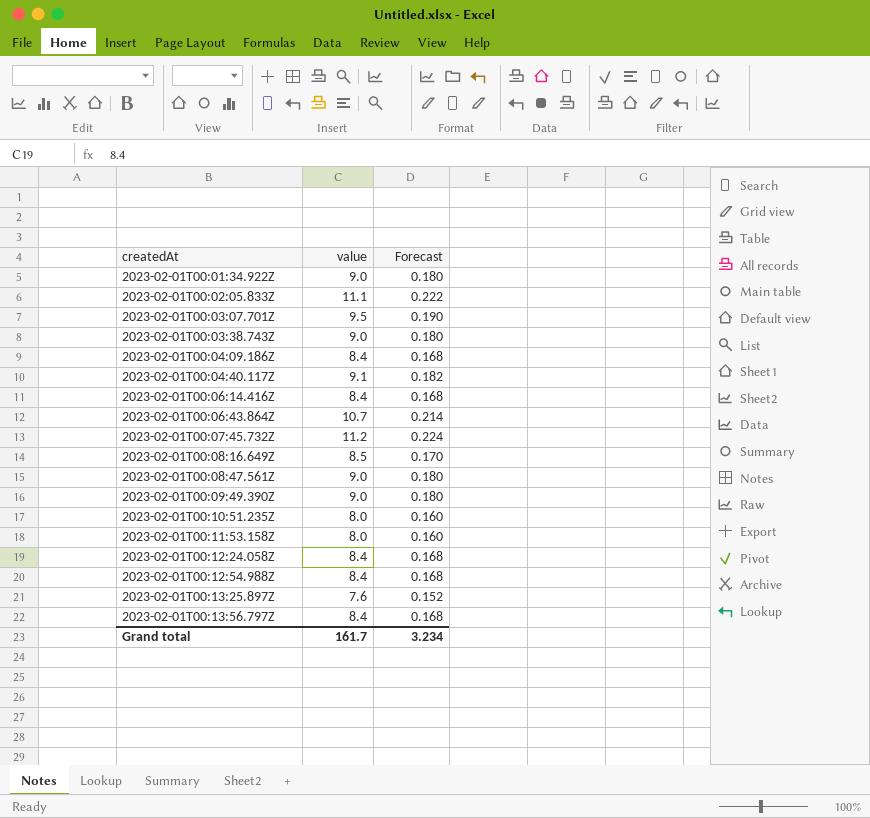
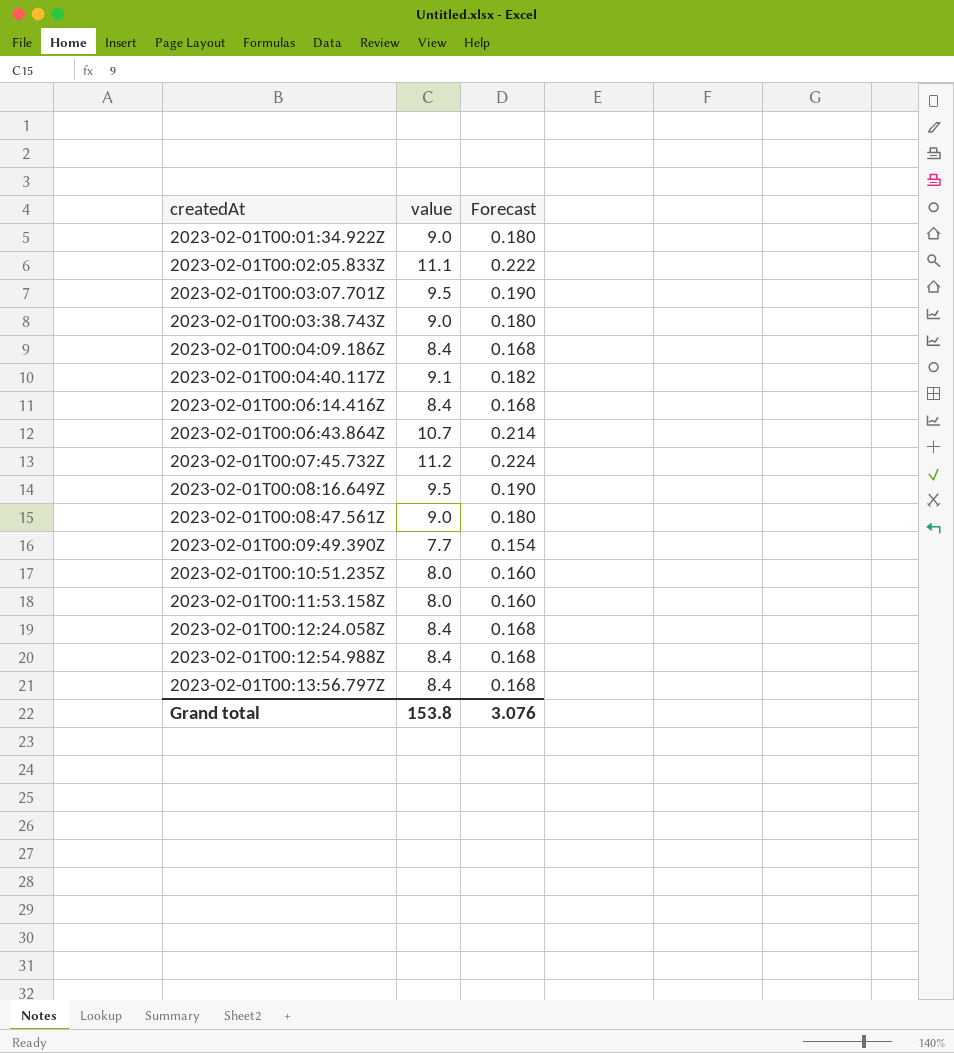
row 2023-02-01T00:13:25.897Z: 7.6 | 0.152 -> none
2023-02-01T00:08:16.649Z | value: 8.5 -> 9.5
2023-02-01T00:08:16.649Z | Forecast: 0.170 -> 0.190
2023-02-01T00:09:49.390Z | value: 9.0 -> 7.7
2023-02-01T00:09:49.390Z | Forecast: 0.180 -> 0.154
Grand total | value: 161.7 -> 153.8
Grand total | Forecast: 3.234 -> 3.076

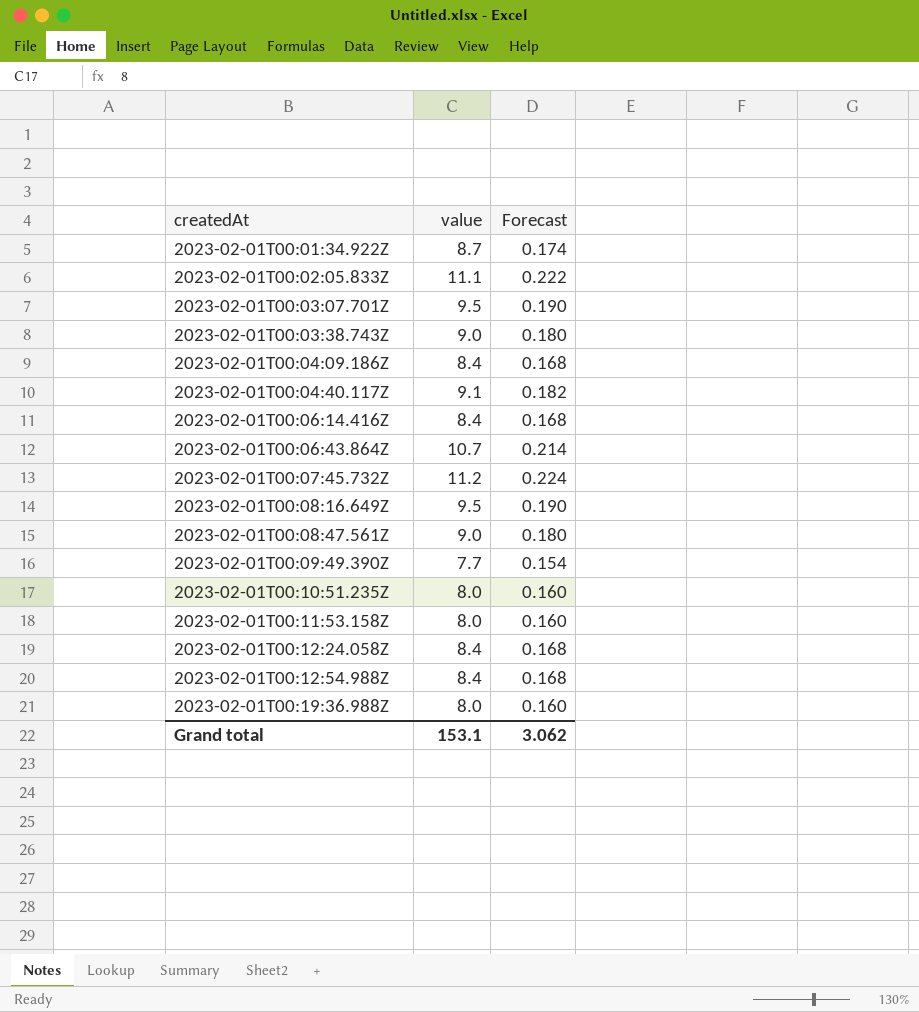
row 2023-02-01T00:13:56.797Z: 8.4 | 0.168 -> none
2023-02-01T00:01:34.922Z | value: 9.0 -> 8.7
2023-02-01T00:01:34.922Z | Forecast: 0.180 -> 0.174
row 2023-02-01T00:19:36.988Z: none -> 8.0 | 0.160
Grand total | value: 153.8 -> 153.1
Grand total | Forecast: 3.076 -> 3.062

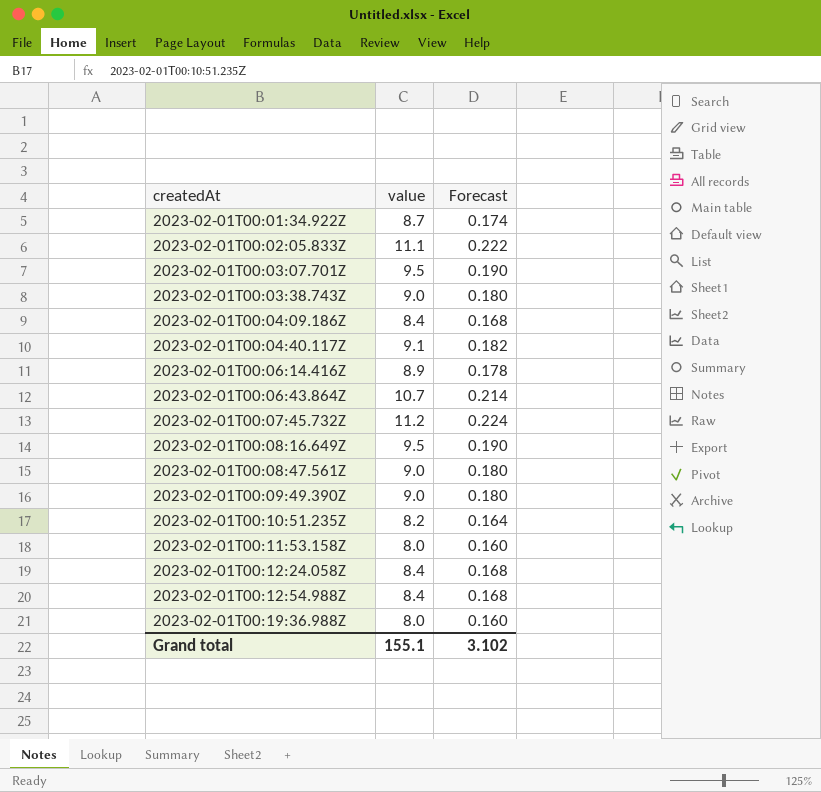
2023-02-01T00:06:14.416Z | value: 8.4 -> 8.9
2023-02-01T00:06:14.416Z | Forecast: 0.168 -> 0.178
2023-02-01T00:09:49.390Z | value: 7.7 -> 9.0
2023-02-01T00:09:49.390Z | Forecast: 0.154 -> 0.180
2023-02-01T00:10:51.235Z | value: 8.0 -> 8.2
2023-02-01T00:10:51.235Z | Forecast: 0.160 -> 0.164
Grand total | value: 153.1 -> 155.1
Grand total | Forecast: 3.062 -> 3.102

